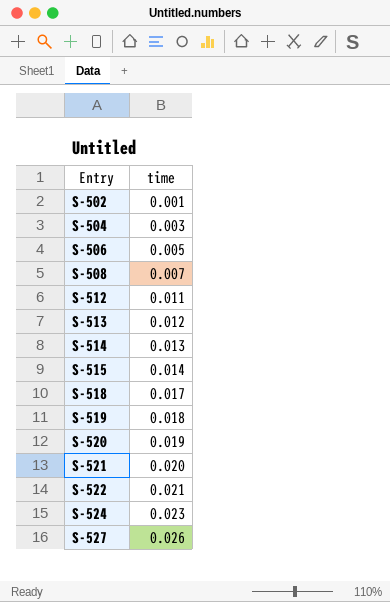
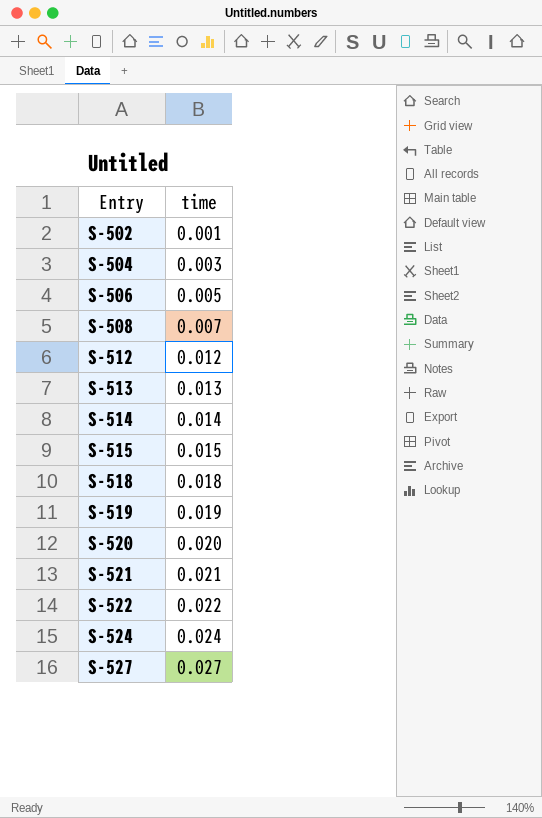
S-512 | time: 0.011 -> 0.012
S-513 | time: 0.012 -> 0.013
S-514 | time: 0.013 -> 0.014
S-515 | time: 0.014 -> 0.015
S-518 | time: 0.017 -> 0.018
S-519 | time: 0.018 -> 0.019
S-520 | time: 0.019 -> 0.020
S-521 | time: 0.020 -> 0.021
S-522 | time: 0.021 -> 0.022
S-524 | time: 0.023 -> 0.024
S-527 | time: 0.026 -> 0.027

